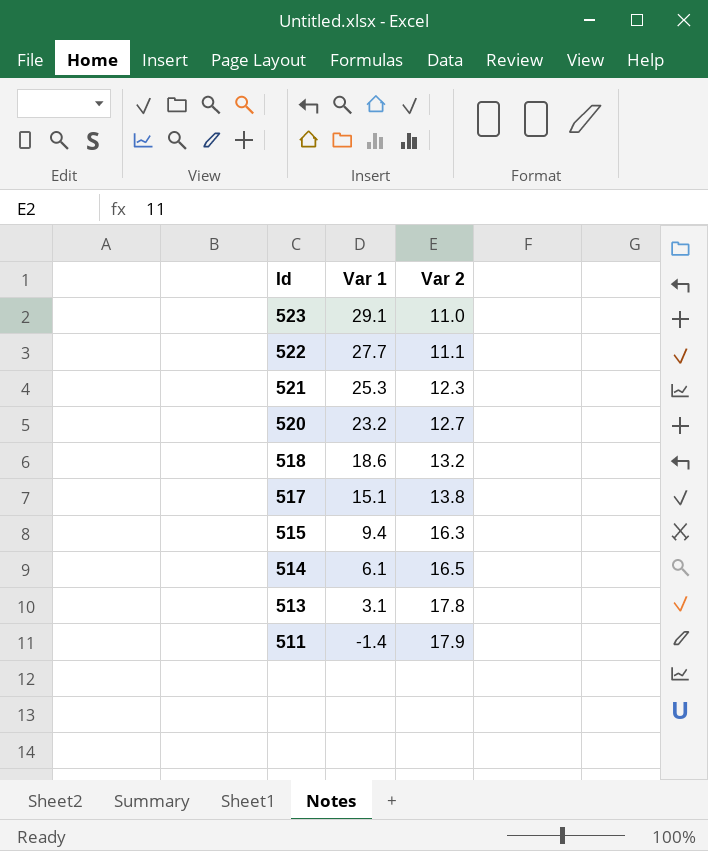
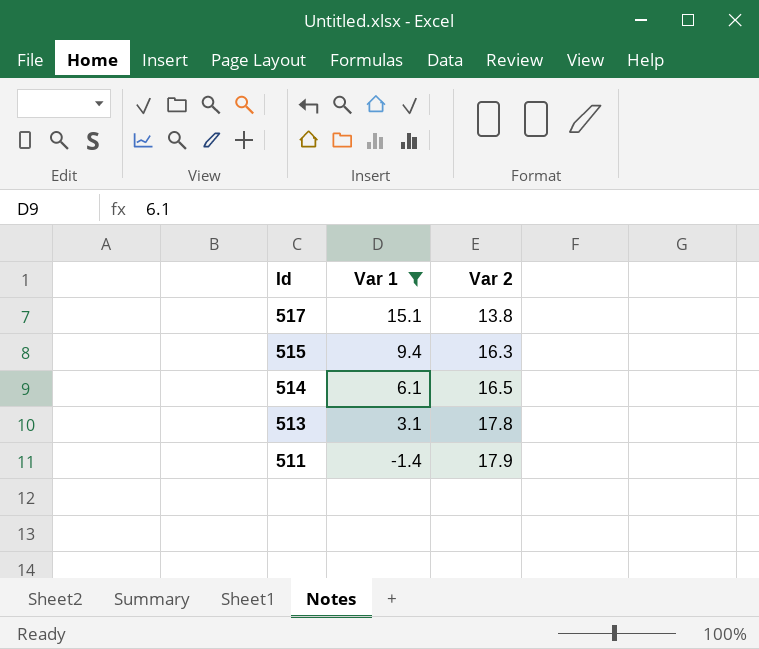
filter: none -> Var 1 <= 15.1

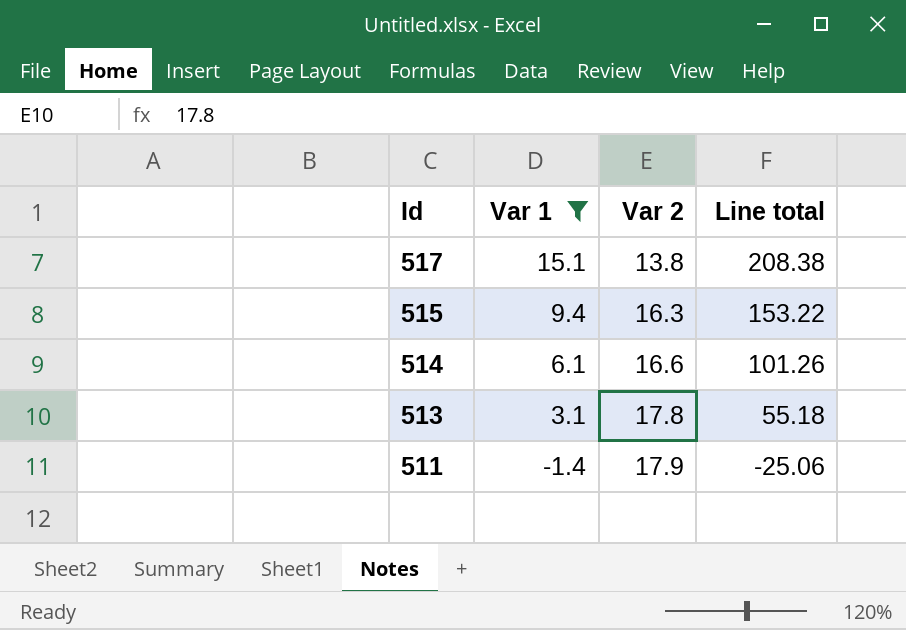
column Line total | formula: none -> [Var 1] * [Var 2]
514 | Var 2: 16.5 -> 16.6

